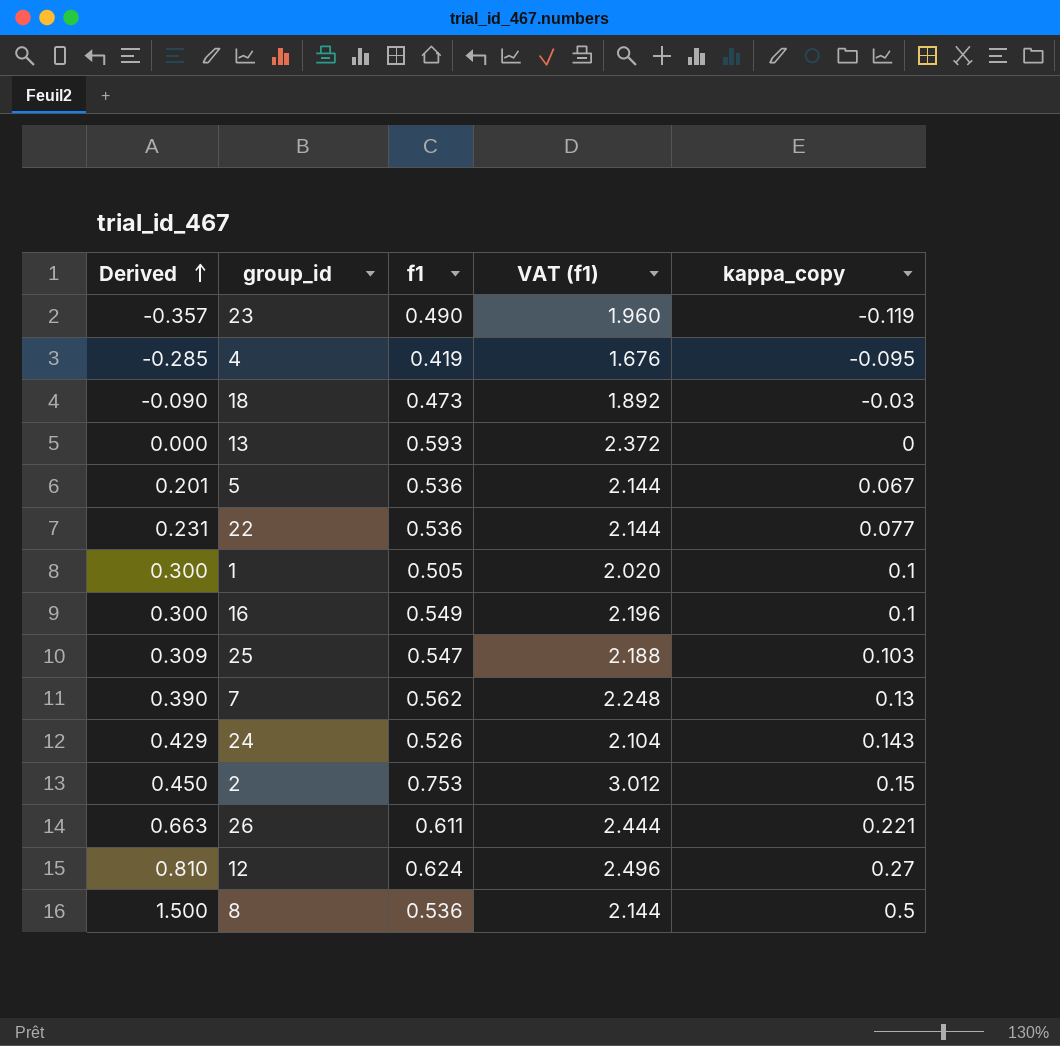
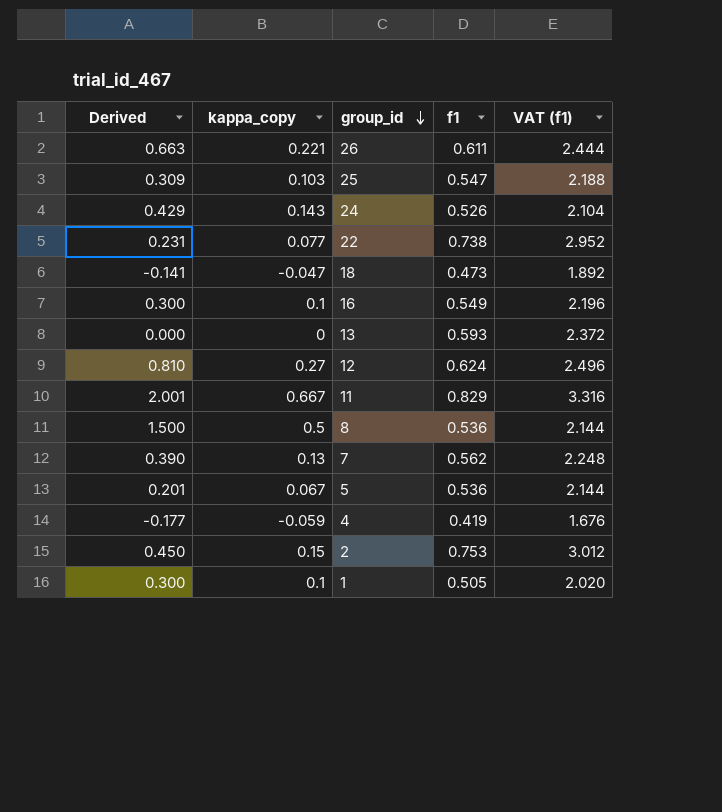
row order: Derived ascending -> group_id descending
column kappa_copy | position: 5 -> 2
row 23: -0.357 | 0.490 | 1.960 | -0.119 -> none
22 | f1: 0.536 -> 0.738
22 | VAT (f1): 2.144 -> 2.952
18 | Derived: -0.090 -> -0.141
18 | kappa_copy: -0.03 -> -0.047
row 11: none -> 2.001 | 0.667 | 0.829 | 3.316
4 | Derived: -0.285 -> -0.177
4 | kappa_copy: -0.095 -> -0.059

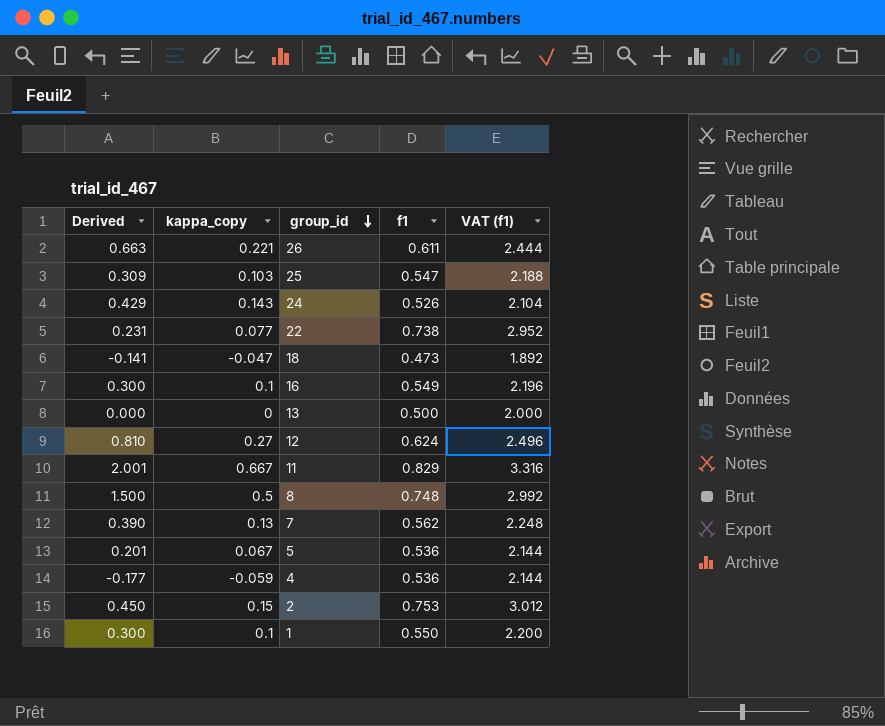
13 | f1: 0.593 -> 0.500
13 | VAT (f1): 2.372 -> 2.000
8 | f1: 0.536 -> 0.748
8 | VAT (f1): 2.144 -> 2.992
4 | f1: 0.419 -> 0.536
4 | VAT (f1): 1.676 -> 2.144
1 | f1: 0.505 -> 0.550
1 | VAT (f1): 2.020 -> 2.200

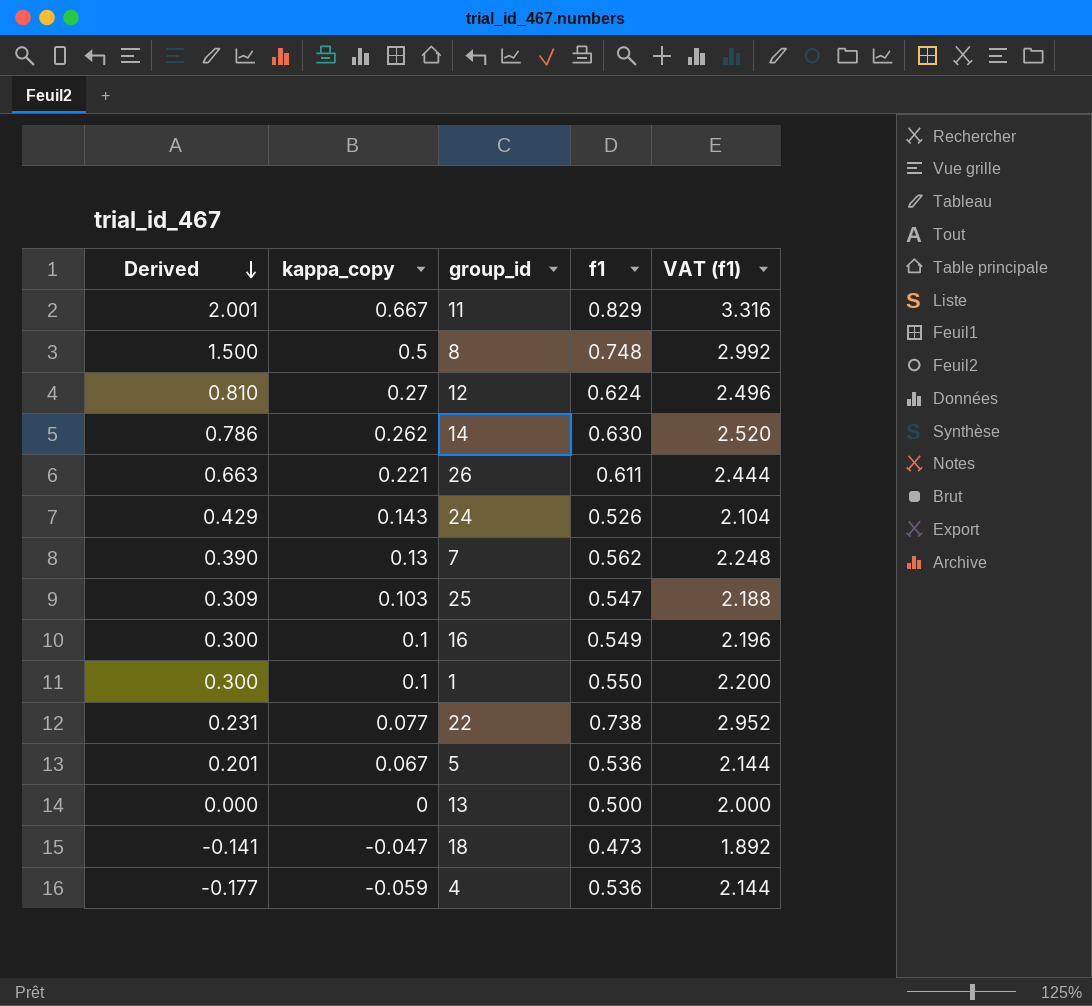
row order: group_id descending -> Derived descending
row 2: 0.450 | 0.15 | 0.753 | 3.012 -> none
row 14: none -> 0.786 | 0.262 | 0.630 | 2.520

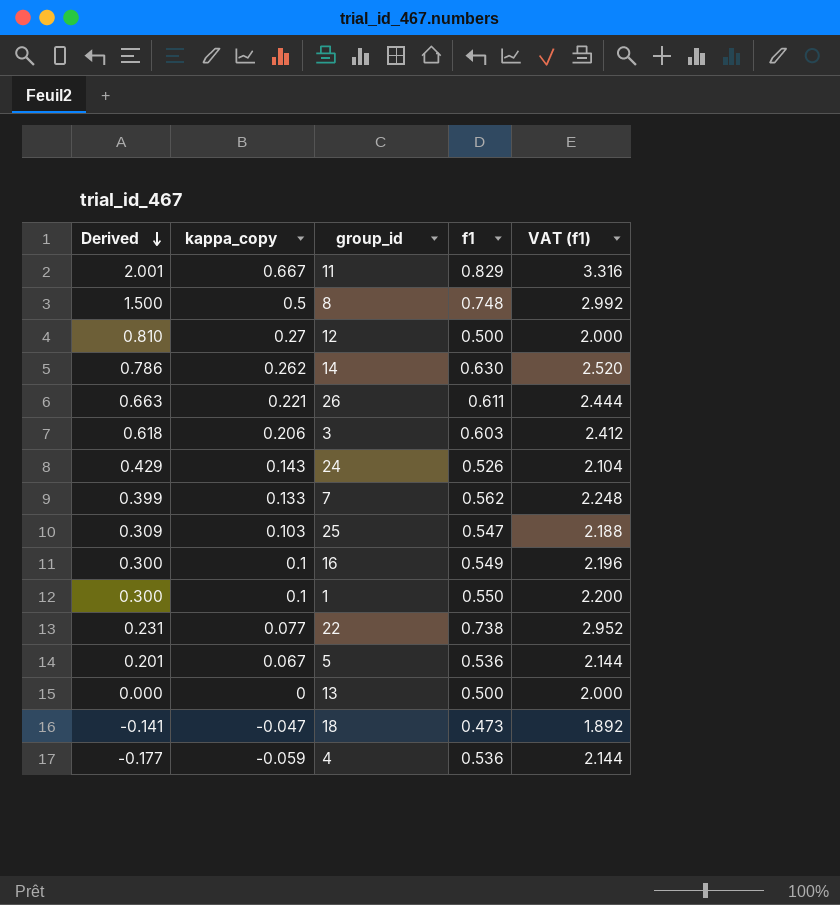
12 | f1: 0.624 -> 0.500
12 | VAT (f1): 2.496 -> 2.000
row 3: none -> 0.618 | 0.206 | 0.603 | 2.412
7 | Derived: 0.390 -> 0.399
7 | kappa_copy: 0.13 -> 0.133

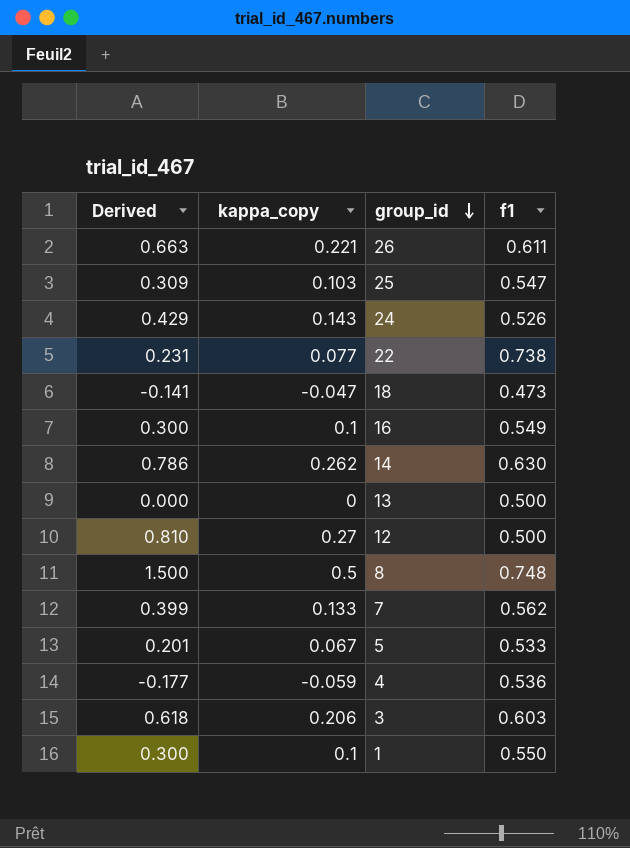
row order: Derived descending -> group_id descending
column VAT (f1) | formula: [f1] * 4 -> none
row 11: 2.001 | 0.667 | 0.829 | 3.316 -> none
5 | f1: 0.536 -> 0.533

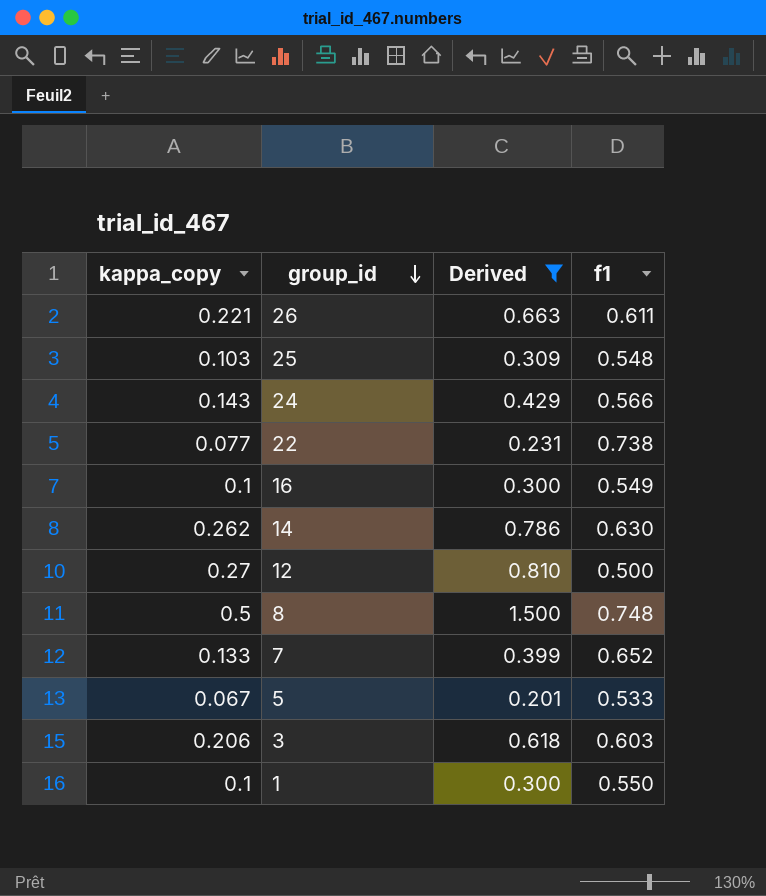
filter: none -> Derived >= 0.201
column Derived | position: 1 -> 3
25 | f1: 0.547 -> 0.548
24 | f1: 0.526 -> 0.566
7 | f1: 0.562 -> 0.652

